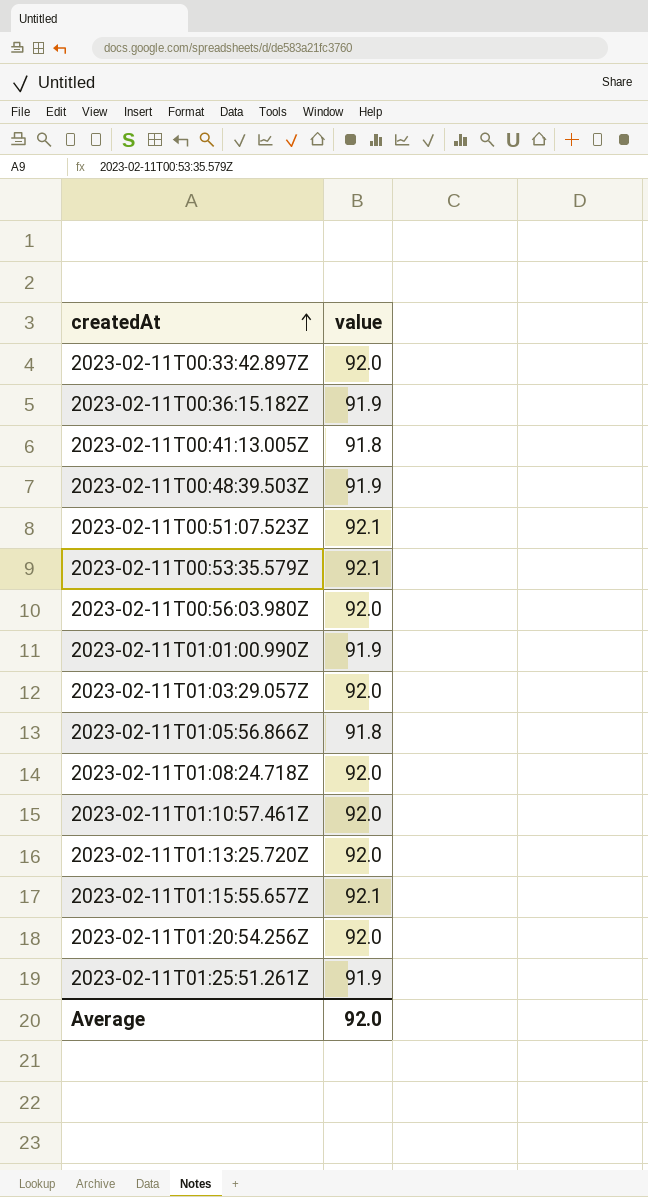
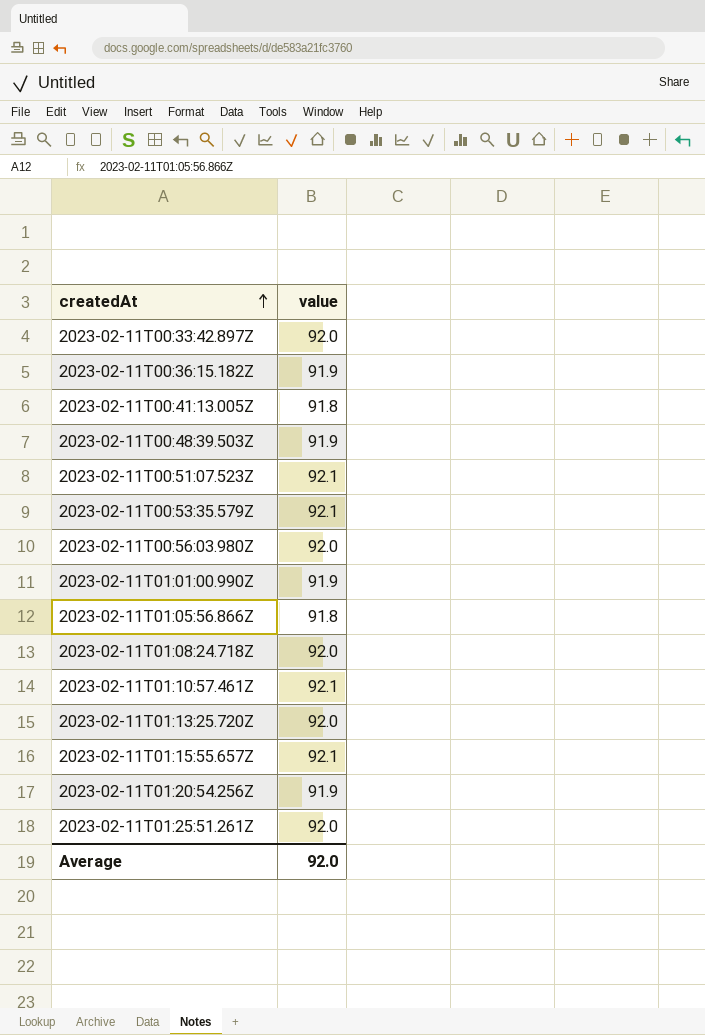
row 2023-02-11T01:03:29.057Z: 92.0 -> none
2023-02-11T01:10:57.461Z | value: 92.0 -> 92.1
2023-02-11T01:20:54.256Z | value: 92.0 -> 91.9
2023-02-11T01:25:51.261Z | value: 91.9 -> 92.0

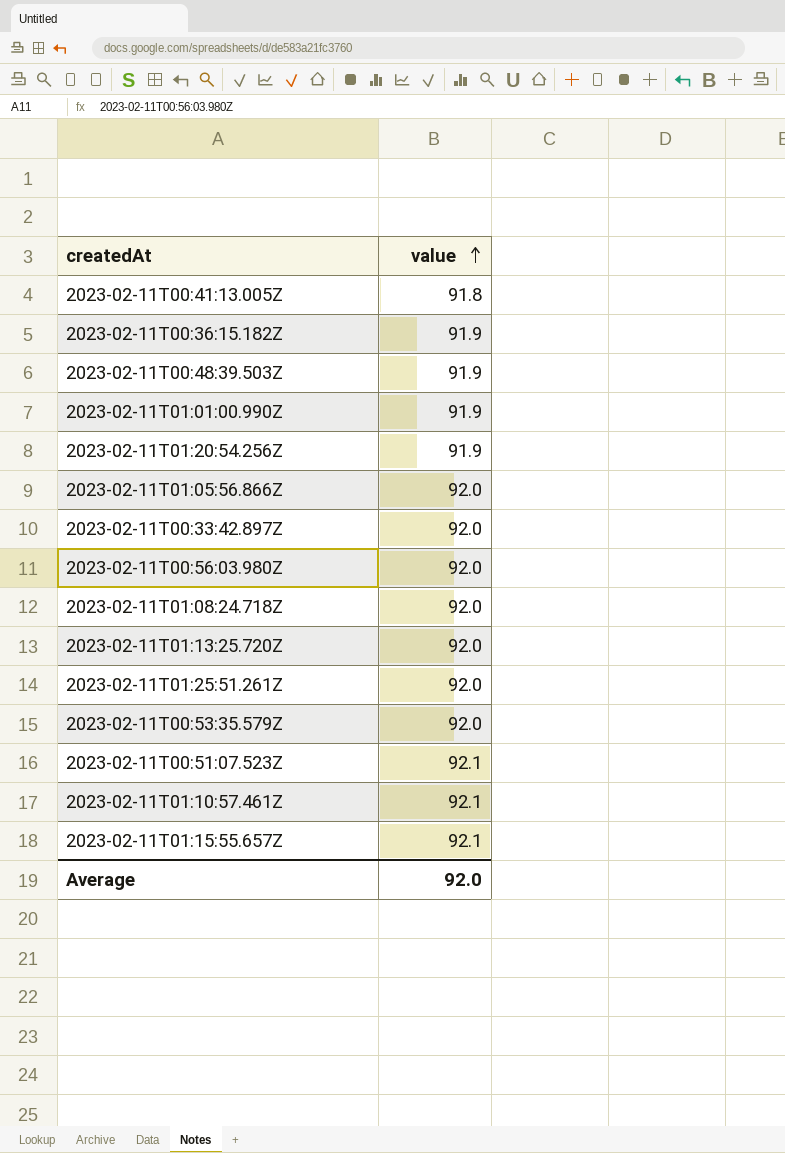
row order: createdAt ascending -> value ascending
2023-02-11T01:05:56.866Z | value: 91.8 -> 92.0
2023-02-11T00:53:35.579Z | value: 92.1 -> 92.0

